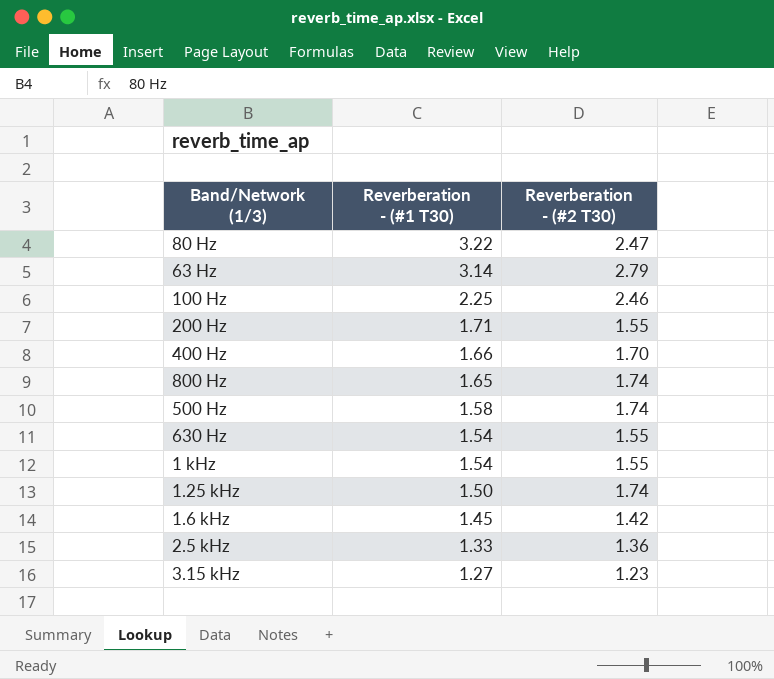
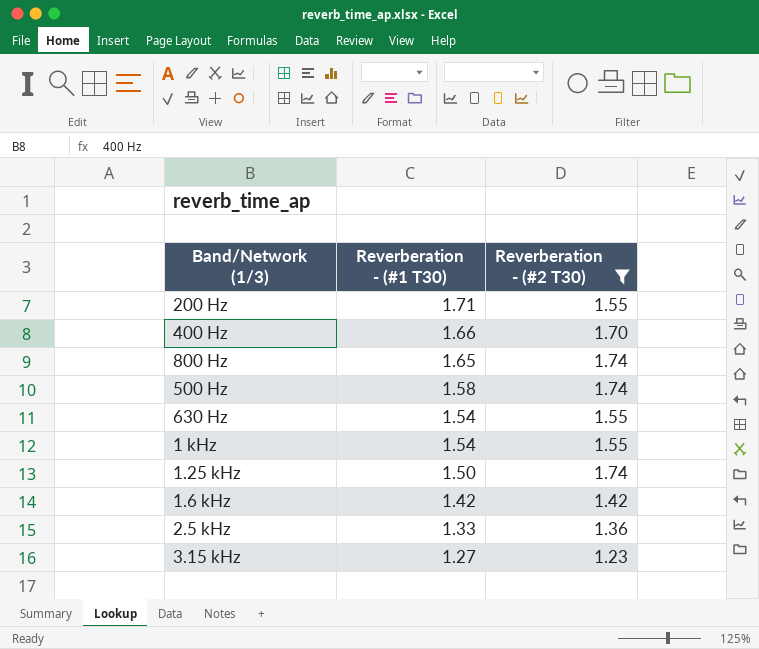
filter: none -> Reverberation - (#2 T30) <= 1.74
1.6 kHz | Reverberation - (#1 T30): 1.45 -> 1.42

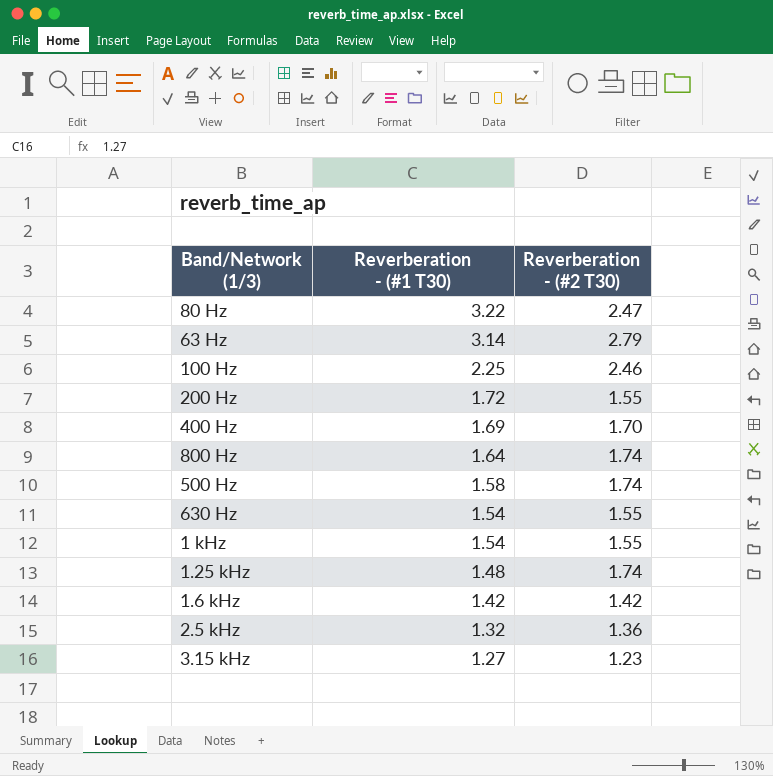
filter: Reverberation - (#2 T30) <= 1.74 -> none
200 Hz | Reverberation - (#1 T30): 1.71 -> 1.72
400 Hz | Reverberation - (#1 T30): 1.66 -> 1.69
800 Hz | Reverberation - (#1 T30): 1.65 -> 1.64
1.25 kHz | Reverberation - (#1 T30): 1.50 -> 1.48
2.5 kHz | Reverberation - (#1 T30): 1.33 -> 1.32

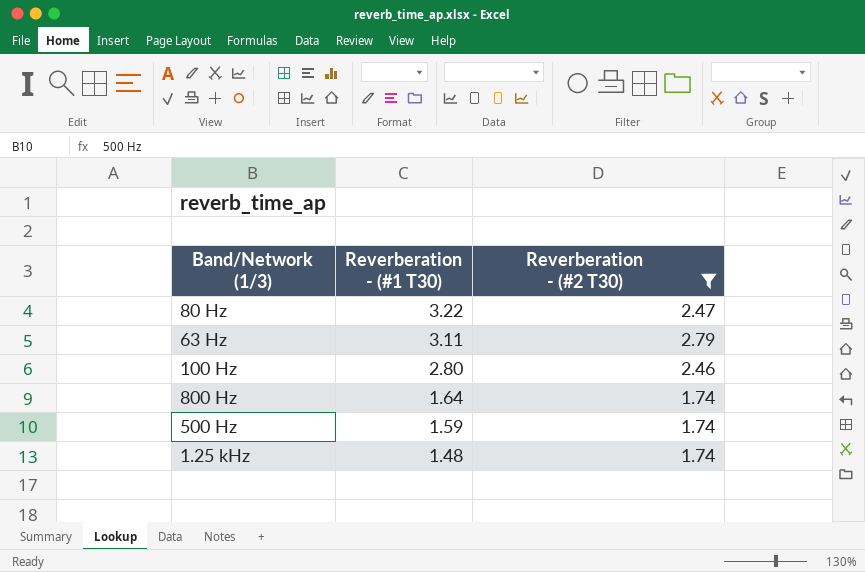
filter: none -> Reverberation - (#2 T30) >= 1.74
63 Hz | Reverberation - (#1 T30): 3.14 -> 3.11
100 Hz | Reverberation - (#1 T30): 2.25 -> 2.80
500 Hz | Reverberation - (#1 T30): 1.58 -> 1.59

